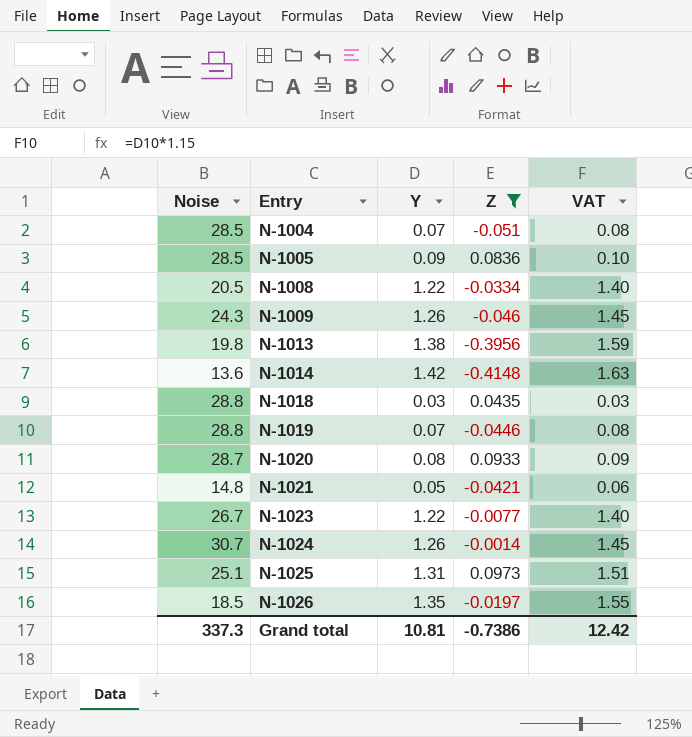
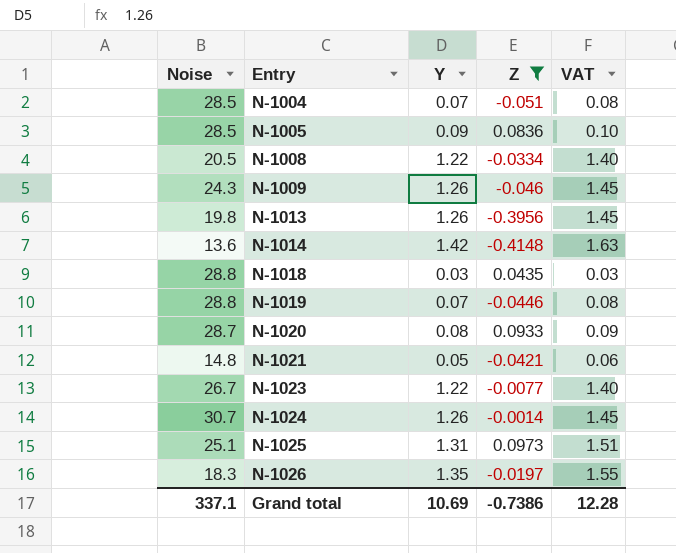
N-1013 | Y: 1.38 -> 1.26
N-1013 | VAT: 1.59 -> 1.45
N-1026 | Noise: 18.5 -> 18.3
Grand total | Noise: 337.3 -> 337.1
Grand total | Y: 10.81 -> 10.69
Grand total | VAT: 12.42 -> 12.28

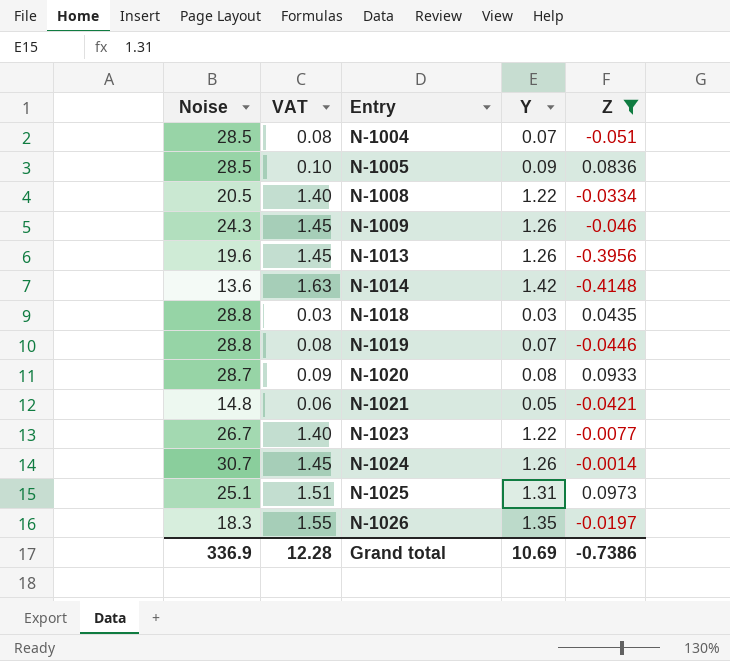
column VAT | position: 5 -> 2
N-1013 | Noise: 19.8 -> 19.6
Grand total | Noise: 337.1 -> 336.9

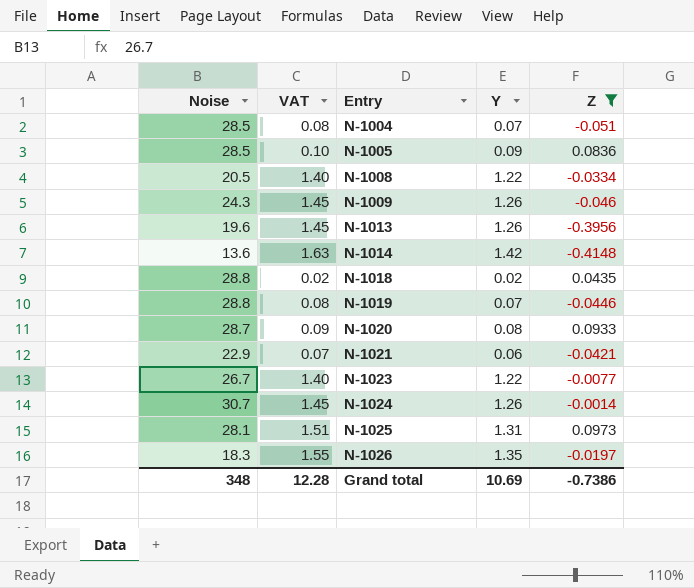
N-1018 | VAT: 0.03 -> 0.02
N-1018 | Y: 0.03 -> 0.02
N-1021 | Noise: 14.8 -> 22.9
N-1021 | VAT: 0.06 -> 0.07
N-1021 | Y: 0.05 -> 0.06
N-1025 | Noise: 25.1 -> 28.1
Grand total | Noise: 336.9 -> 348

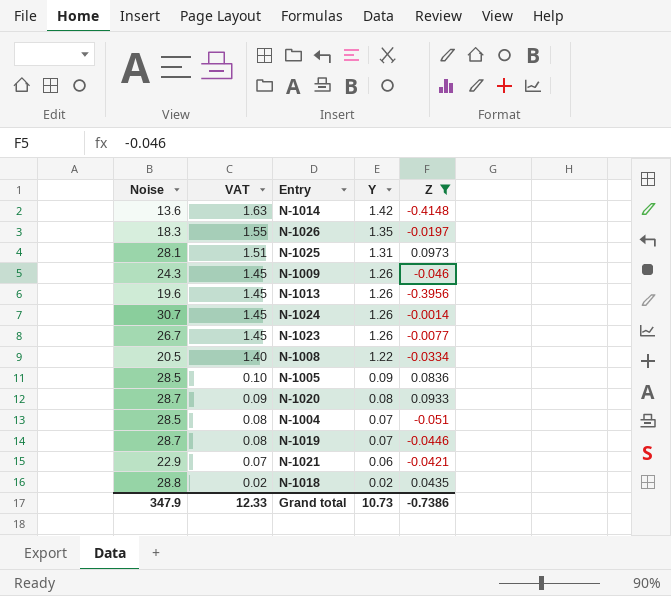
row order: Entry ascending -> VAT descending
N-1023 | VAT: 1.40 -> 1.45
N-1023 | Y: 1.22 -> 1.26
N-1019 | Noise: 28.8 -> 28.7
Grand total | Noise: 348 -> 347.9
Grand total | VAT: 12.28 -> 12.33
Grand total | Y: 10.69 -> 10.73

